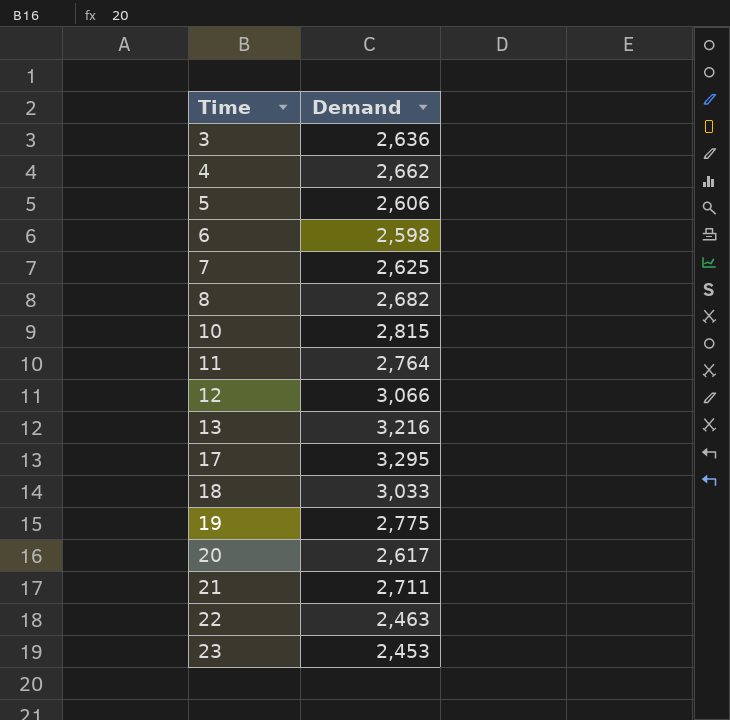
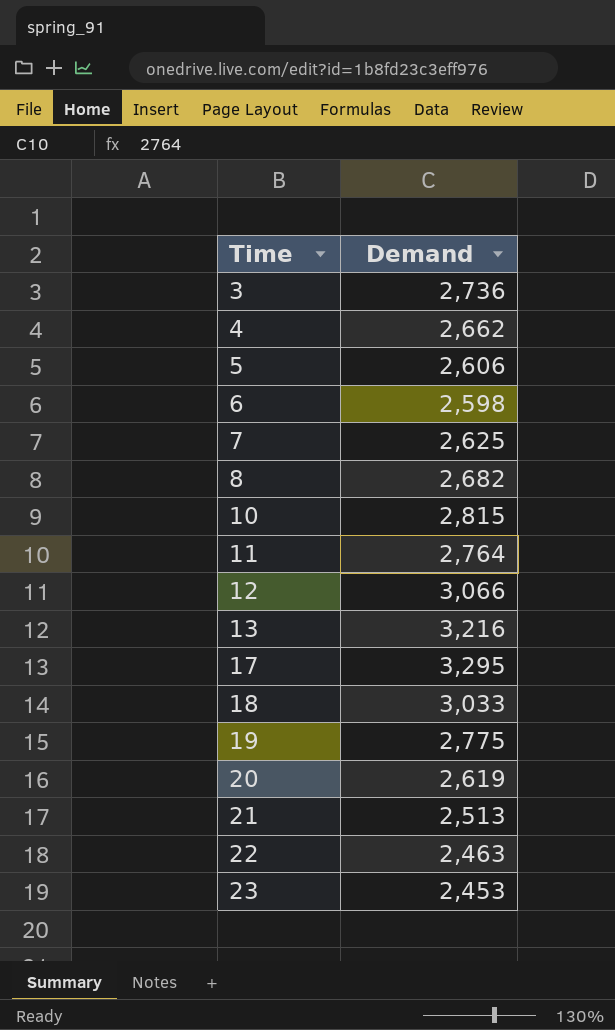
3 | Demand: 2,636 -> 2,736
20 | Demand: 2,617 -> 2,619
21 | Demand: 2,711 -> 2,513

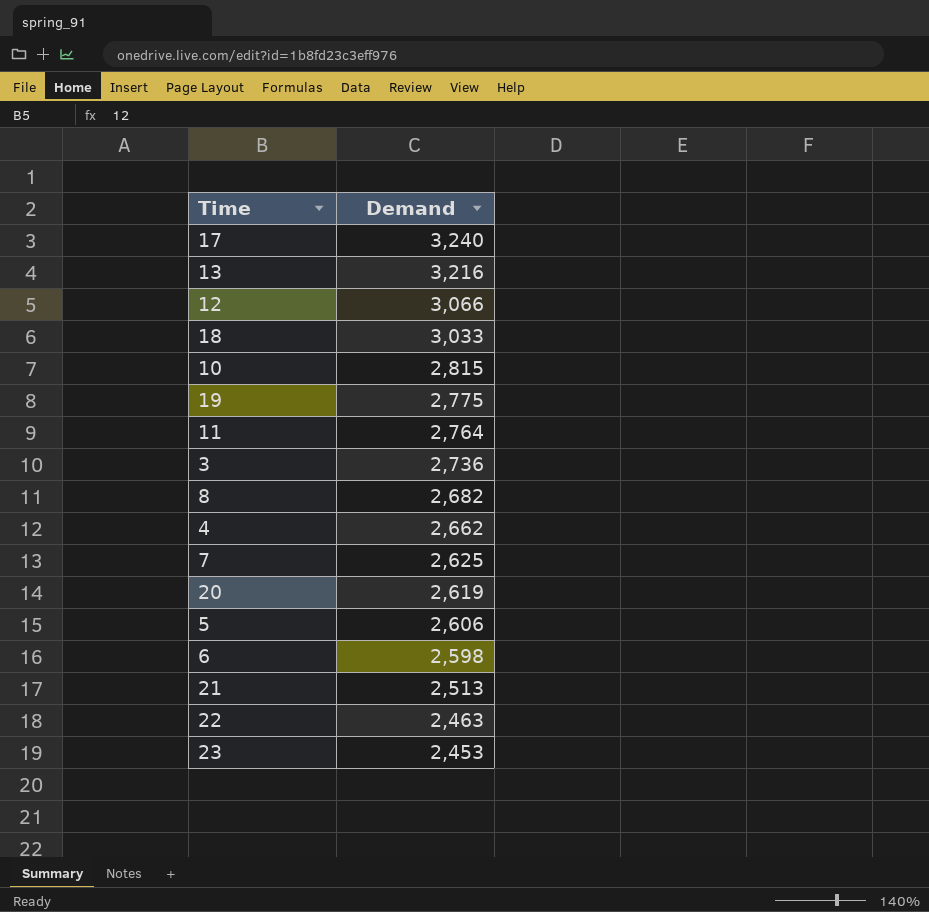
row order: Time ascending -> Demand descending
17 | Demand: 3,295 -> 3,240

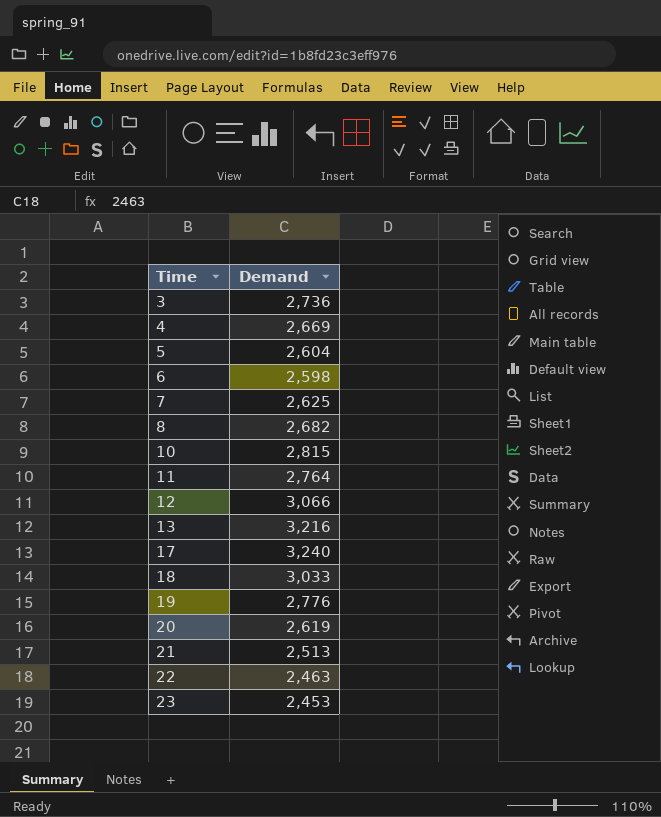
row order: Demand descending -> Time ascending
4 | Demand: 2,662 -> 2,669
5 | Demand: 2,606 -> 2,604
19 | Demand: 2,775 -> 2,776

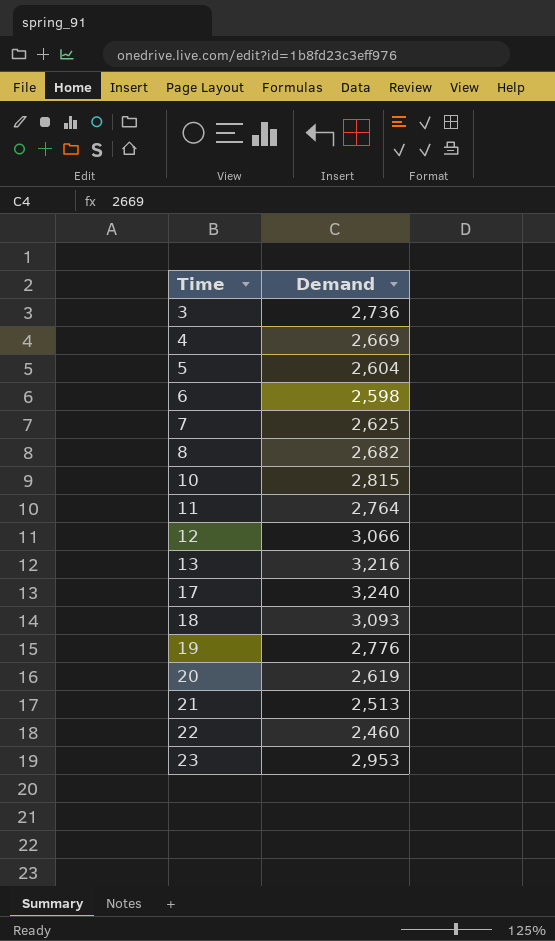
18 | Demand: 3,033 -> 3,093
22 | Demand: 2,463 -> 2,460
23 | Demand: 2,453 -> 2,953

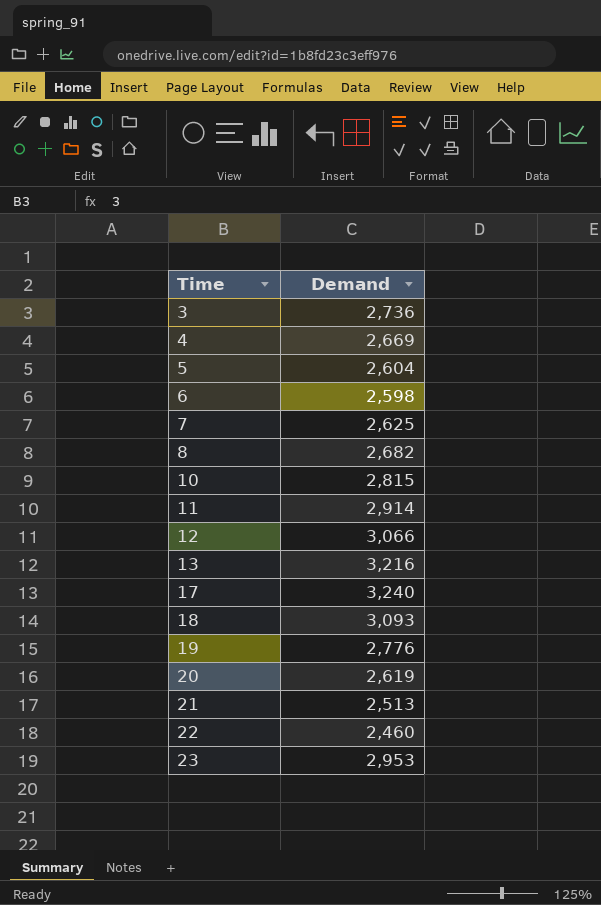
11 | Demand: 2,764 -> 2,914

